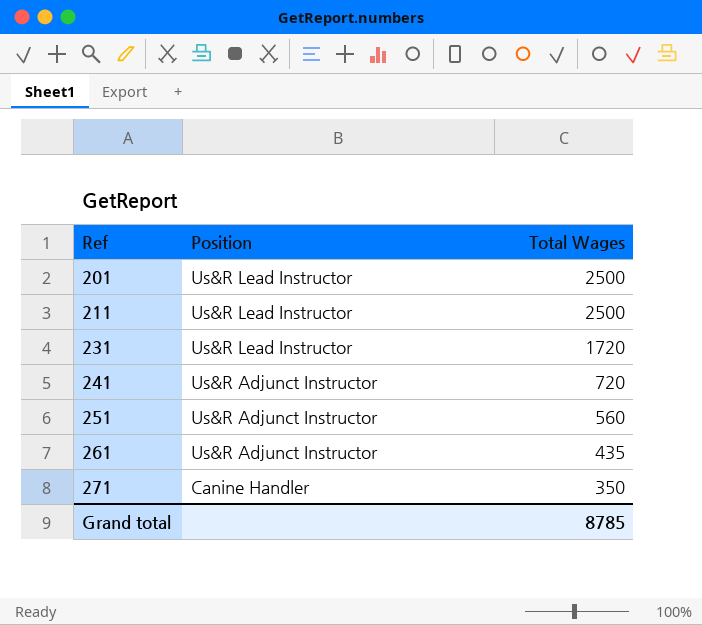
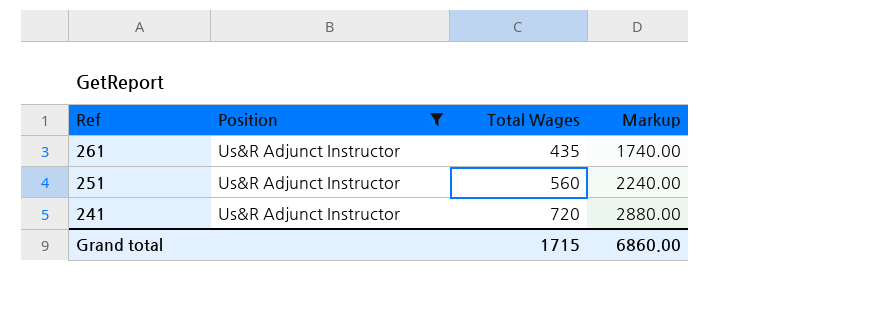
filter: none -> Position = Us&R Adjunct Instructor
row order: Ref ascending -> Ref descending
column Markup | formula: none -> [Total Wages] * 4
Grand total | Total Wages: 8785 -> 1715

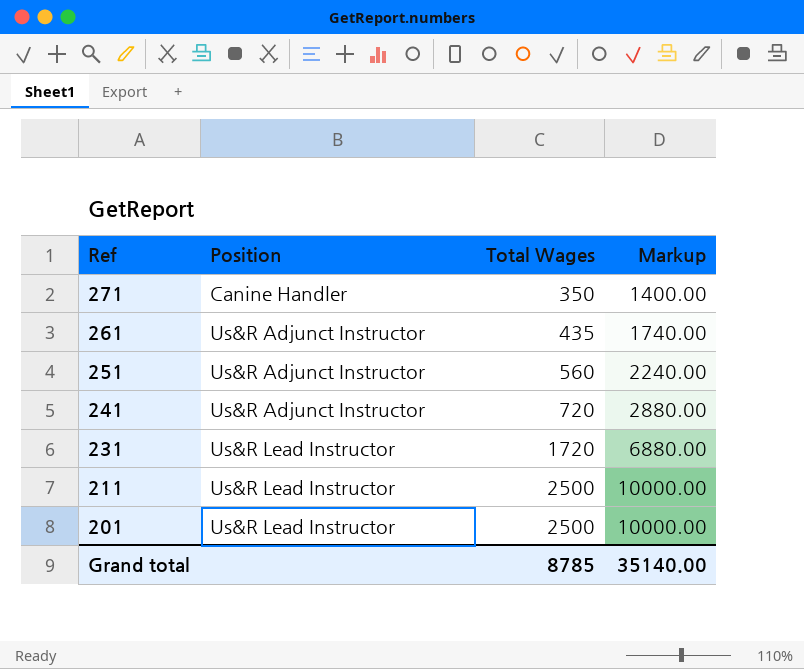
filter: Position = Us&R Adjunct Instructor -> none
Grand total | Total Wages: 1715 -> 8785
Grand total | Markup: 6860.00 -> 35140.00

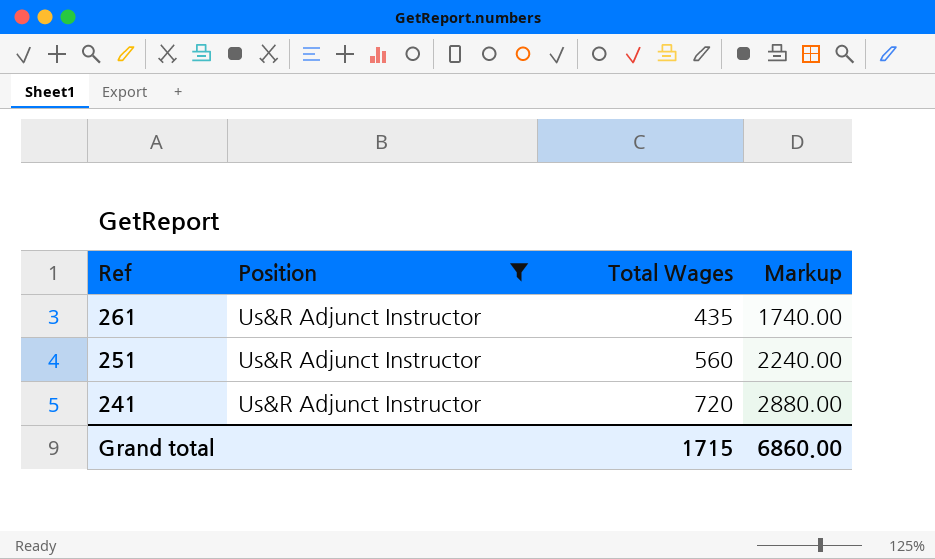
filter: none -> Position = Us&R Adjunct Instructor
Grand total | Total Wages: 8785 -> 1715
Grand total | Markup: 35140.00 -> 6860.00

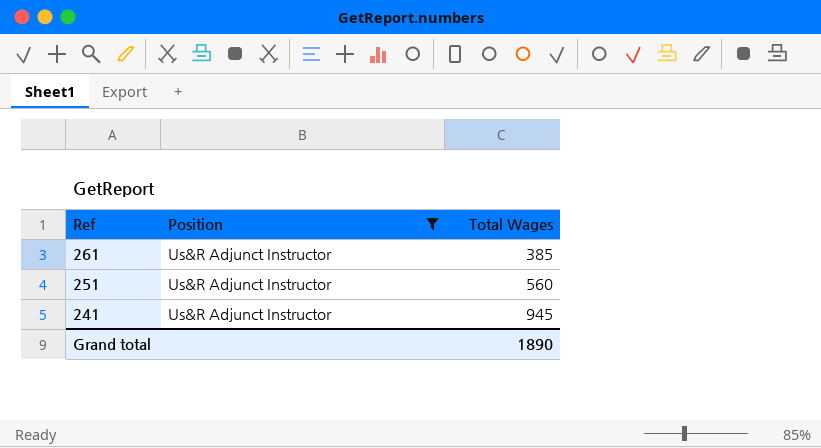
column Markup | formula: [Total Wages] * 4 -> none
261 | Total Wages: 435 -> 385
241 | Total Wages: 720 -> 945
Grand total | Total Wages: 1715 -> 1890

